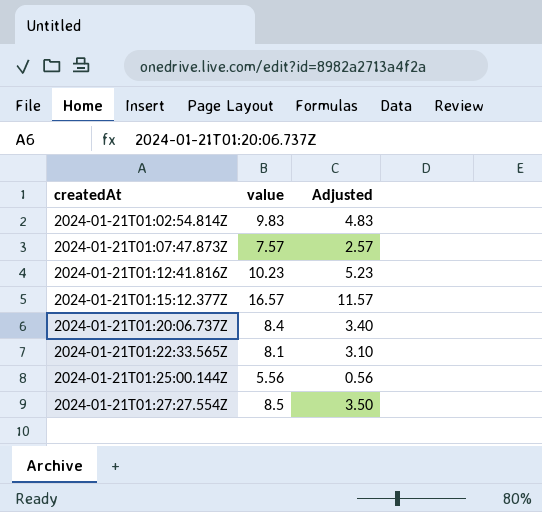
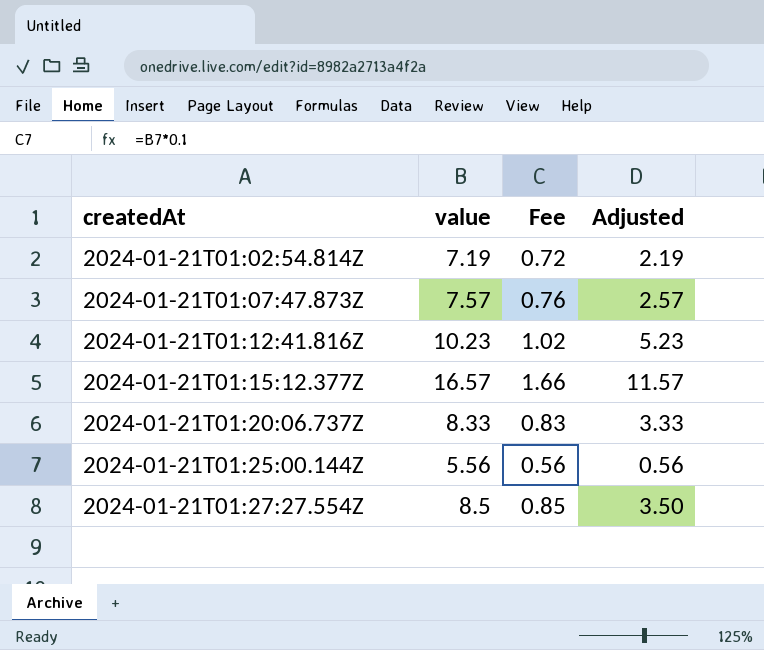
column Fee | formula: none -> [value] * 0.1
row 2024-01-21T01:22:33.565Z: 8.1 | 3.10 -> none
2024-01-21T01:02:54.814Z | value: 9.83 -> 7.19
2024-01-21T01:02:54.814Z | Adjusted: 4.83 -> 2.19
2024-01-21T01:20:06.737Z | value: 8.4 -> 8.33
2024-01-21T01:20:06.737Z | Adjusted: 3.40 -> 3.33

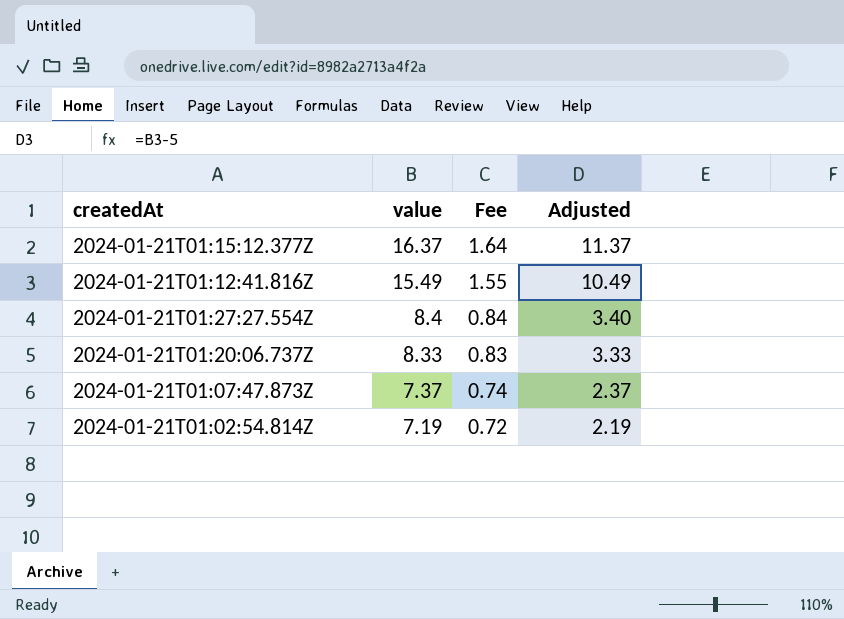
row order: createdAt ascending -> value descending
row 2024-01-21T01:25:00.144Z: 5.56 | 0.56 | 0.56 -> none
2024-01-21T01:15:12.377Z | value: 16.57 -> 16.37
2024-01-21T01:15:12.377Z | Fee: 1.66 -> 1.64
2024-01-21T01:15:12.377Z | Adjusted: 11.57 -> 11.37
2024-01-21T01:12:41.816Z | value: 10.23 -> 15.49
2024-01-21T01:12:41.816Z | Fee: 1.02 -> 1.55
2024-01-21T01:12:41.816Z | Adjusted: 5.23 -> 10.49
2024-01-21T01:27:27.554Z | value: 8.5 -> 8.4
2024-01-21T01:27:27.554Z | Fee: 0.85 -> 0.84
2024-01-21T01:27:27.554Z | Adjusted: 3.50 -> 3.40
2024-01-21T01:07:47.873Z | value: 7.57 -> 7.37
2024-01-21T01:07:47.873Z | Fee: 0.76 -> 0.74
2024-01-21T01:07:47.873Z | Adjusted: 2.57 -> 2.37

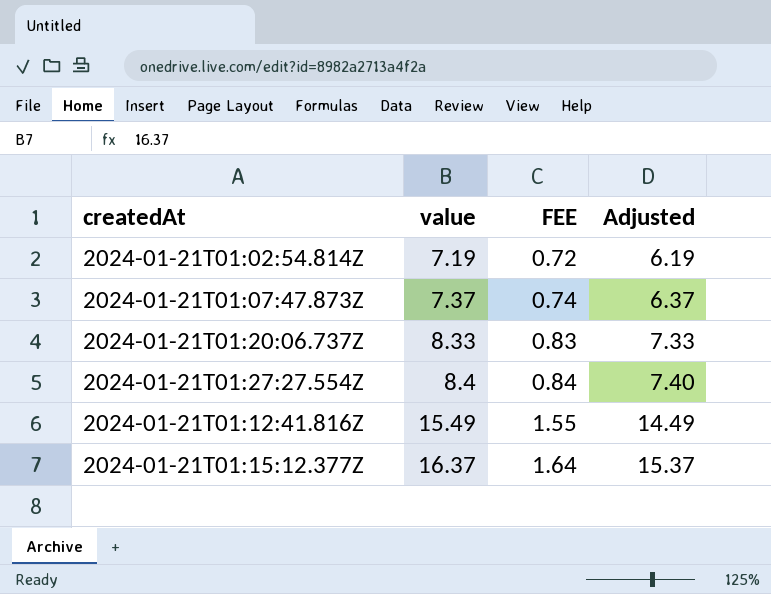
row order: value descending -> value ascending
column name: Fee -> FEE
column Adjusted | formula: [value] - 5 -> [value] - 1

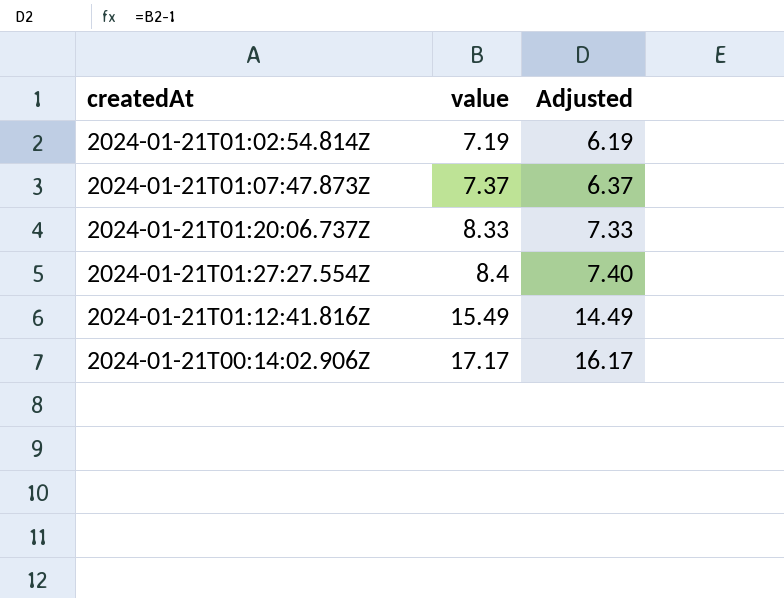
column FEE | formula: [value] * 0.1 -> none
row 2024-01-21T01:15:12.377Z: 16.37 | 1.64 | 15.37 -> none
row 2024-01-21T00:14:02.906Z: none -> 17.17 | 16.17

